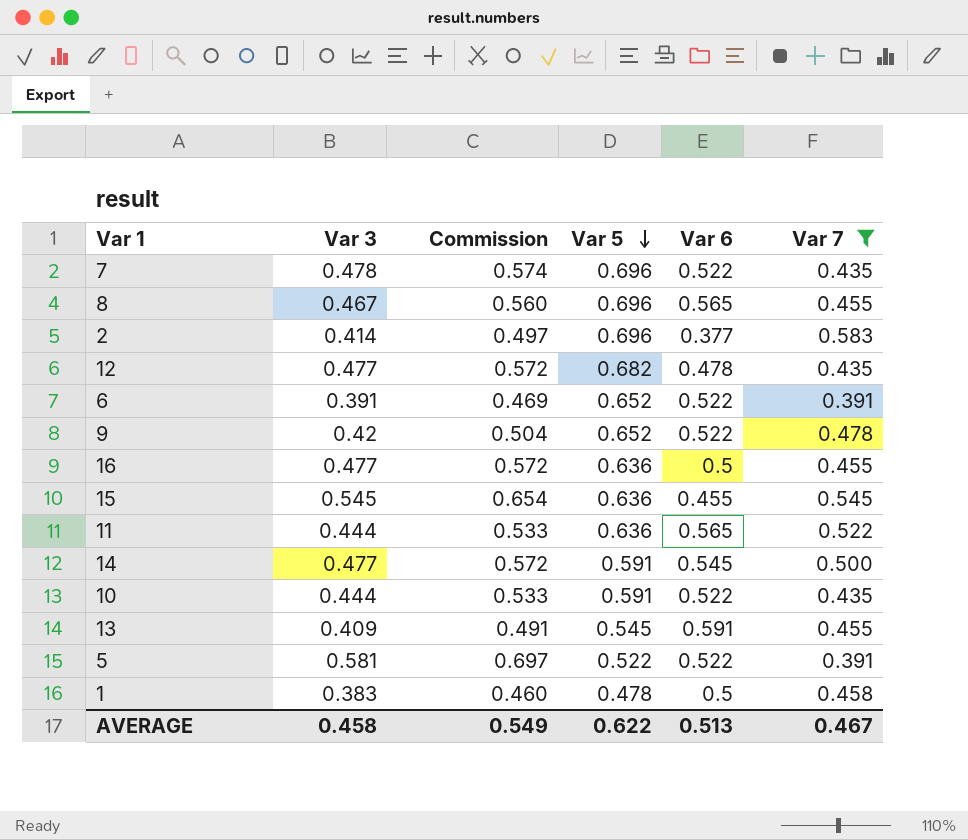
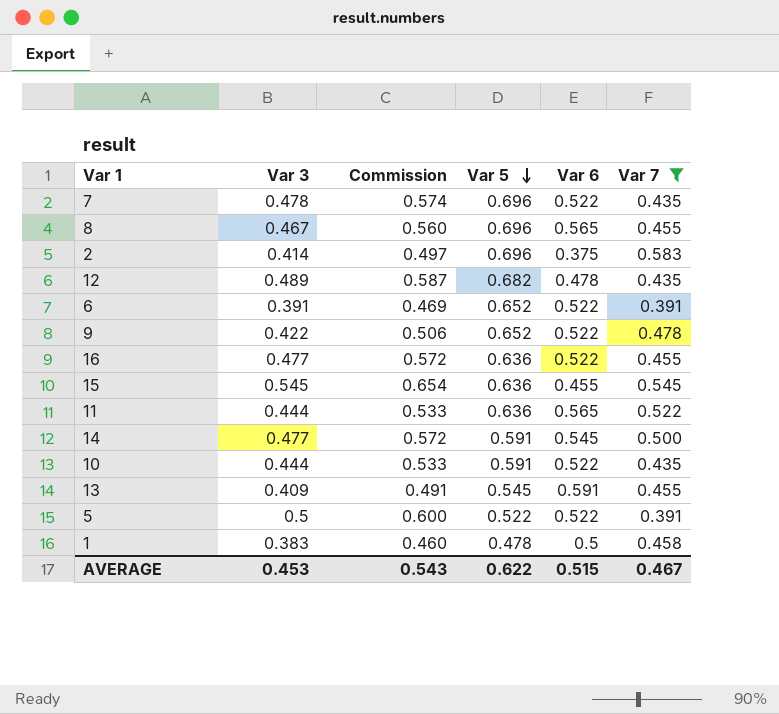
2 | Var 6: 0.377 -> 0.375
12 | Var 3: 0.477 -> 0.489
12 | Commission: 0.572 -> 0.587
9 | Var 3: 0.42 -> 0.422
9 | Commission: 0.504 -> 0.506
16 | Var 6: 0.5 -> 0.522
5 | Var 3: 0.581 -> 0.5
5 | Commission: 0.697 -> 0.600
AVERAGE | Var 3: 0.458 -> 0.453
AVERAGE | Commission: 0.549 -> 0.543
AVERAGE | Var 6: 0.513 -> 0.515

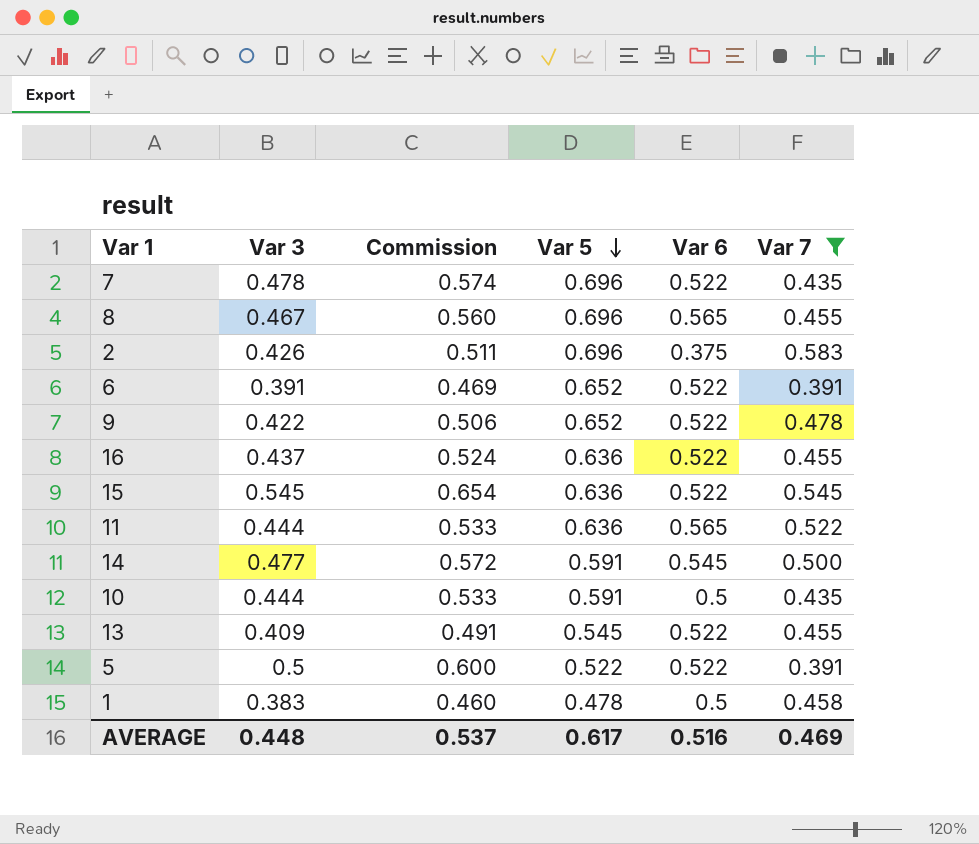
row 12: 0.489 | 0.587 | 0.682 | 0.478 | 0.435 -> none
2 | Var 3: 0.414 -> 0.426
2 | Commission: 0.497 -> 0.511
16 | Var 3: 0.477 -> 0.437
16 | Commission: 0.572 -> 0.524
15 | Var 6: 0.455 -> 0.522
10 | Var 6: 0.522 -> 0.5
13 | Var 6: 0.591 -> 0.522
AVERAGE | Var 3: 0.453 -> 0.448
AVERAGE | Commission: 0.543 -> 0.537
AVERAGE | Var 5: 0.622 -> 0.617
AVERAGE | Var 6: 0.515 -> 0.516
AVERAGE | Var 7: 0.467 -> 0.469

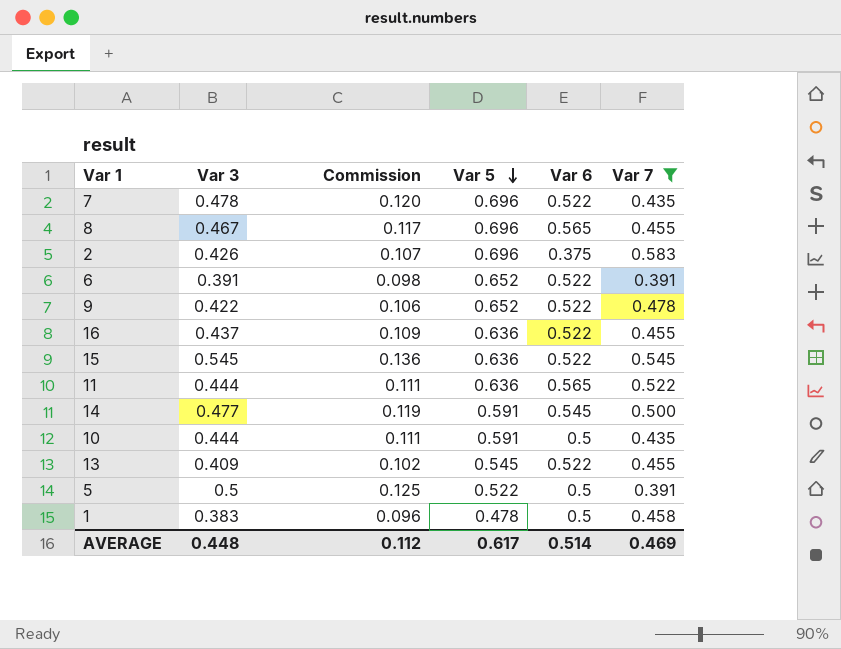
column Commission | formula: [Var 3] * 1.2 -> [Var 3] * 0.25
5 | Var 6: 0.522 -> 0.5
AVERAGE | Commission: 0.537 -> 0.112
AVERAGE | Var 6: 0.516 -> 0.514

